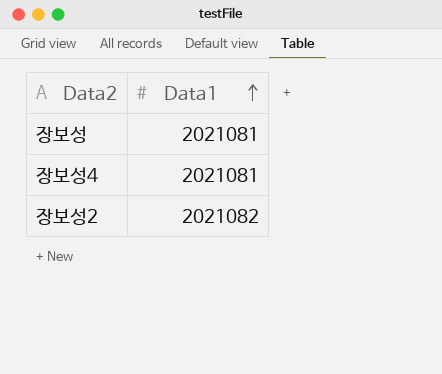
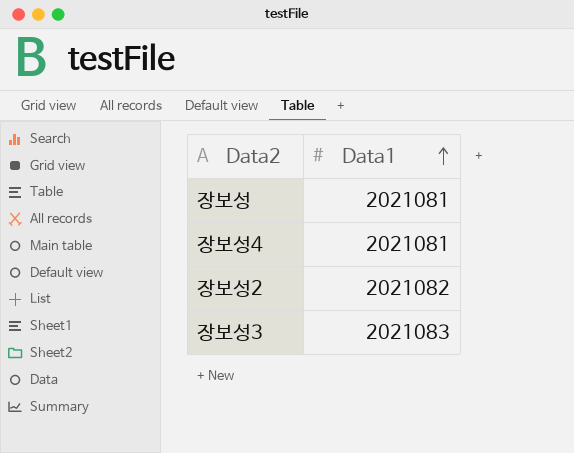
row 장보성3: none -> 2021083

